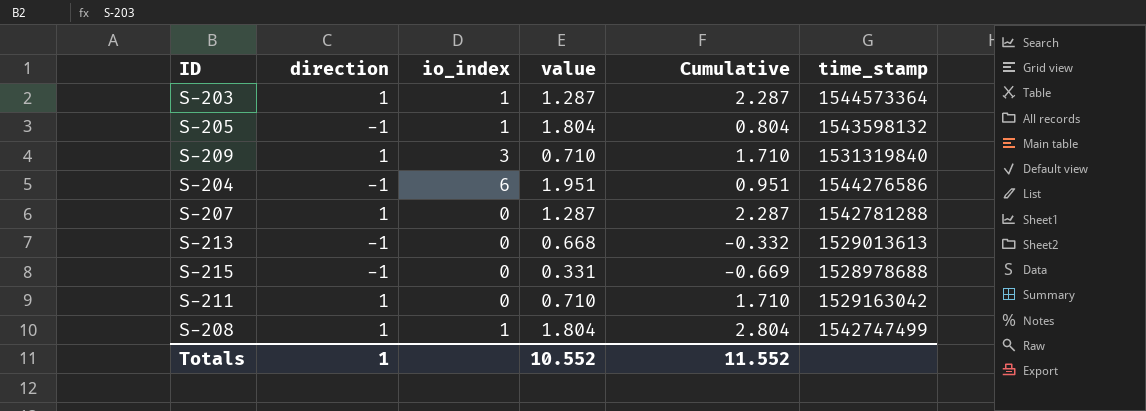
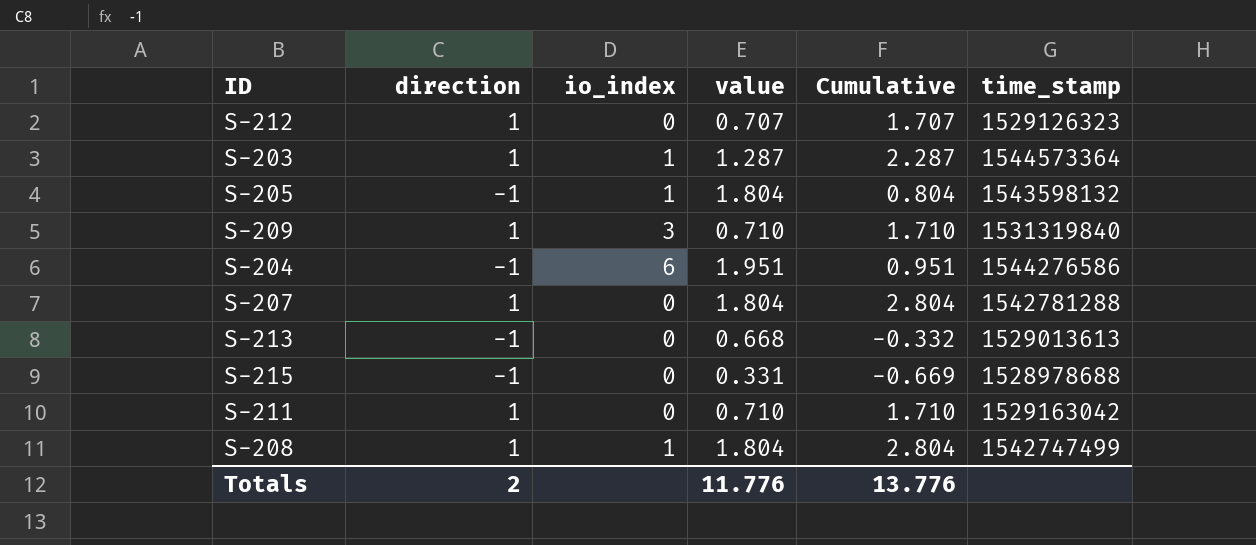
row S-212: none -> 1 | 0 | 0.707 | 1.707 | 1529126323
S-207 | value: 1.287 -> 1.804
S-207 | Cumulative: 2.287 -> 2.804
Totals | direction: 1 -> 2
Totals | value: 10.552 -> 11.776
Totals | Cumulative: 11.552 -> 13.776

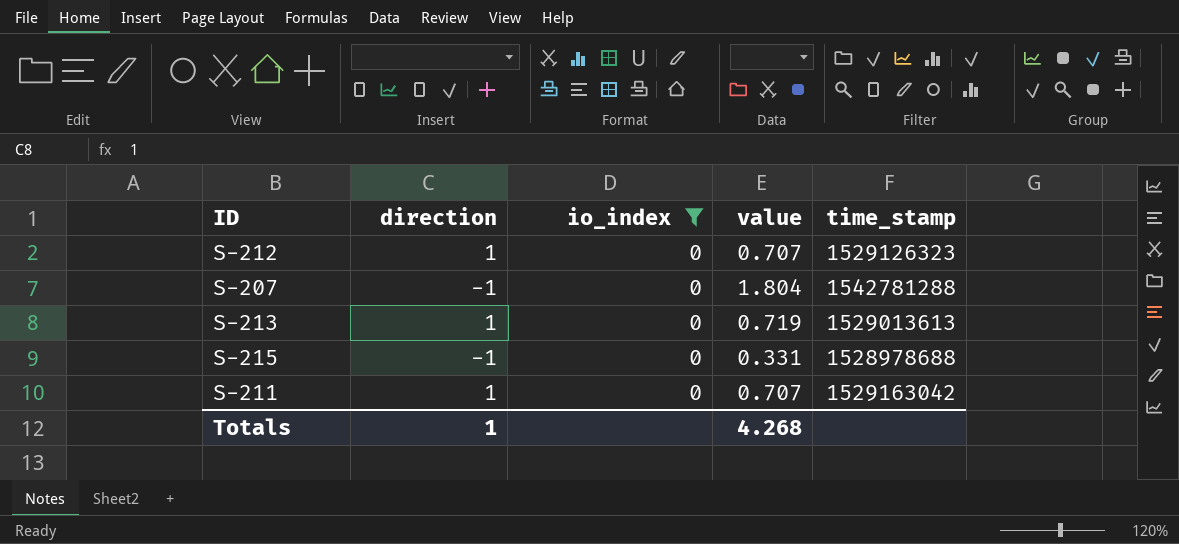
filter: none -> io_index = 0
column Cumulative | formula: [direction] + [value] -> none
S-207 | direction: 1 -> -1
S-213 | direction: -1 -> 1
S-213 | value: 0.668 -> 0.719
S-211 | value: 0.710 -> 0.707
Totals | direction: 2 -> 1
Totals | value: 11.776 -> 4.268

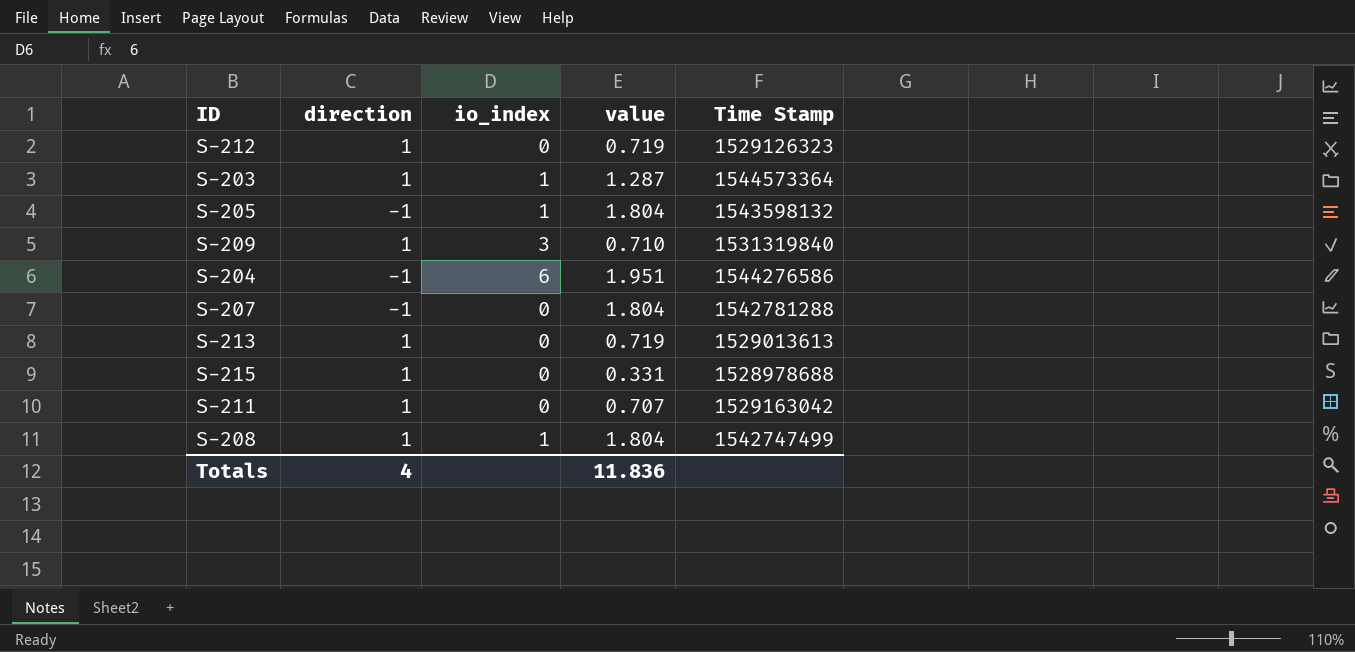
filter: io_index = 0 -> none
column name: time_stamp -> Time Stamp
S-212 | value: 0.707 -> 0.719
S-215 | direction: -1 -> 1
Totals | direction: 1 -> 4
Totals | value: 4.268 -> 11.836

